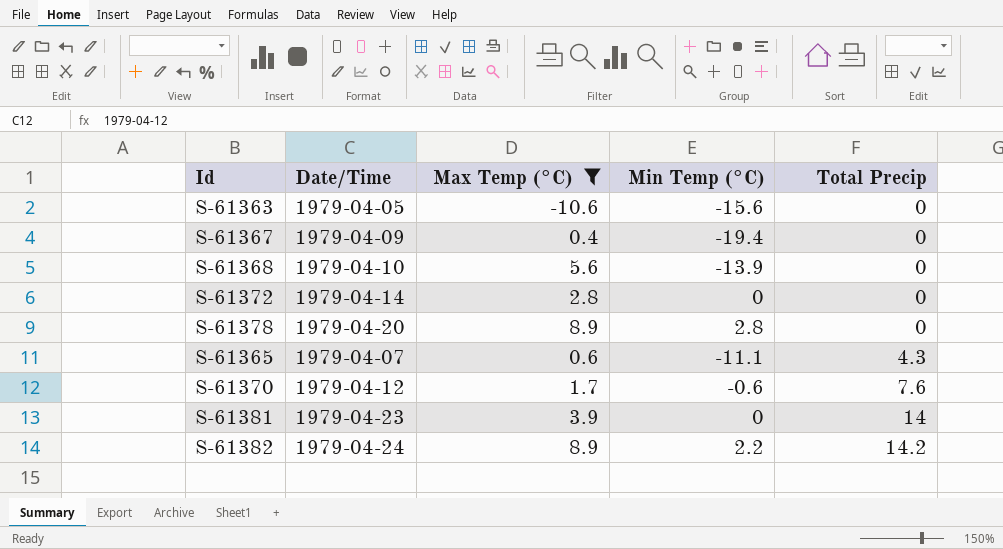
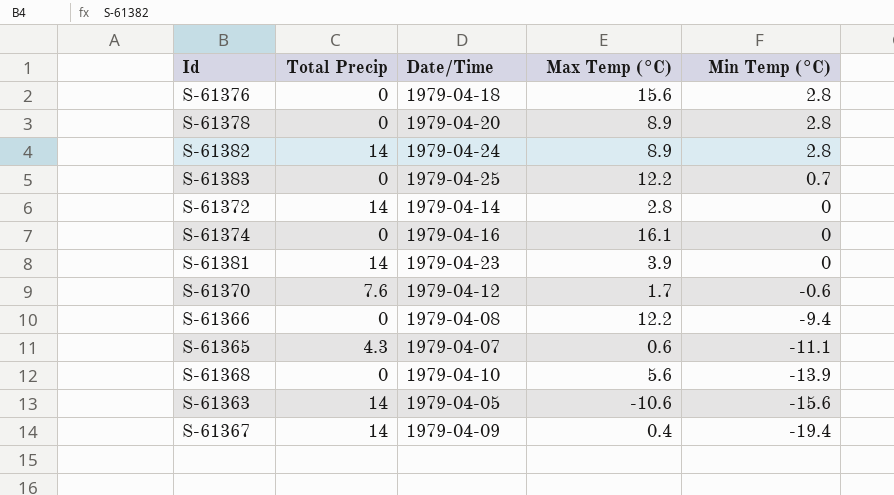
filter: Max Temp (°C) <= 8.9 -> none
row order: Total Precip ascending -> Min Temp (°C) descending
column Total Precip | position: 5 -> 2
S-61382 | Total Precip: 14.2 -> 14
S-61382 | Min Temp (°C): 2.2 -> 2.8
S-61372 | Total Precip: 0 -> 14
S-61363 | Total Precip: 0 -> 14
S-61367 | Total Precip: 0 -> 14

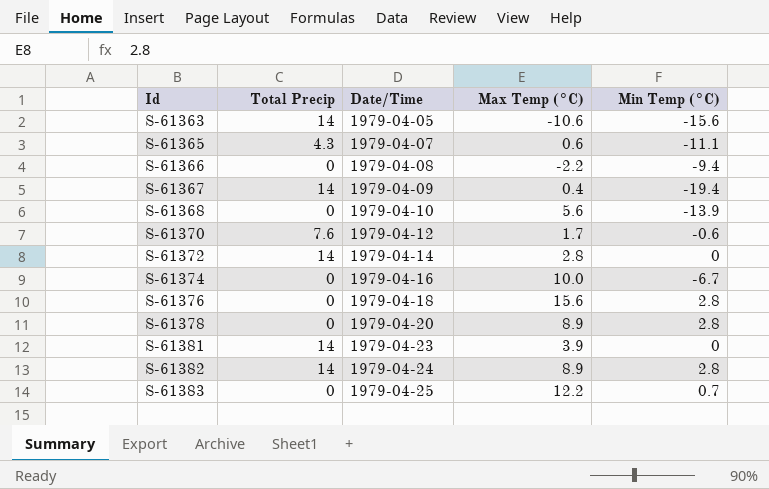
row order: Min Temp (°C) descending -> Id ascending
S-61366 | Max Temp (°C): 12.2 -> -2.2
S-61374 | Max Temp (°C): 16.1 -> 10.0
S-61374 | Min Temp (°C): 0 -> -6.7

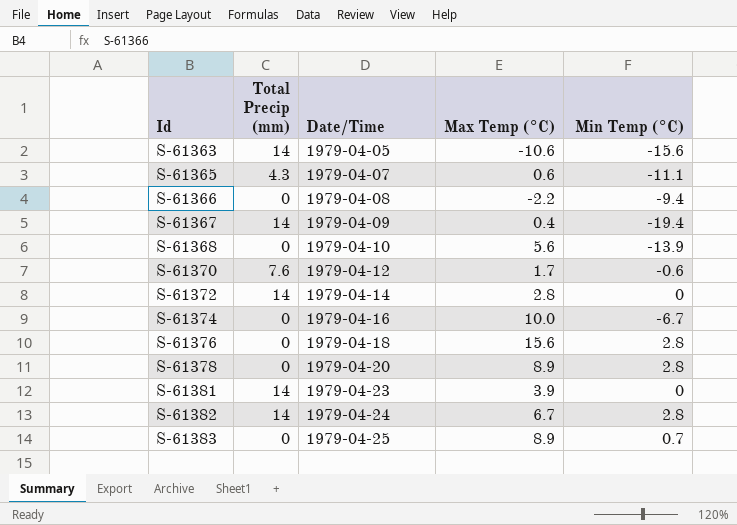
column name: Total Precip -> Total Precip (mm)
S-61382 | Max Temp (°C): 8.9 -> 6.7
S-61383 | Max Temp (°C): 12.2 -> 8.9

